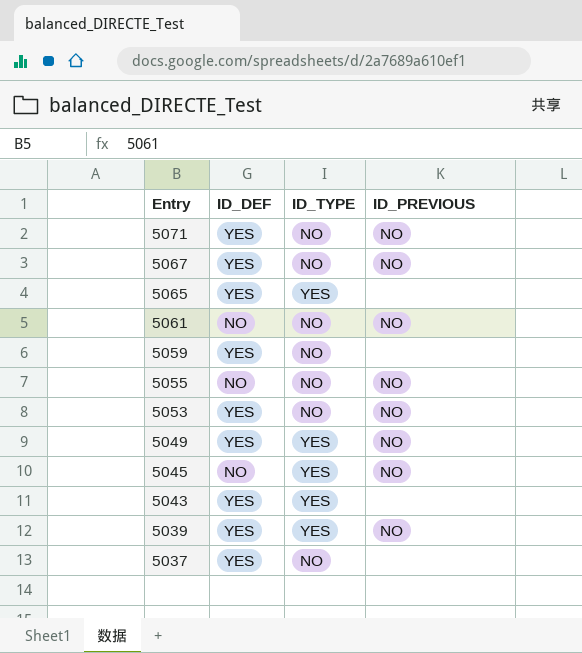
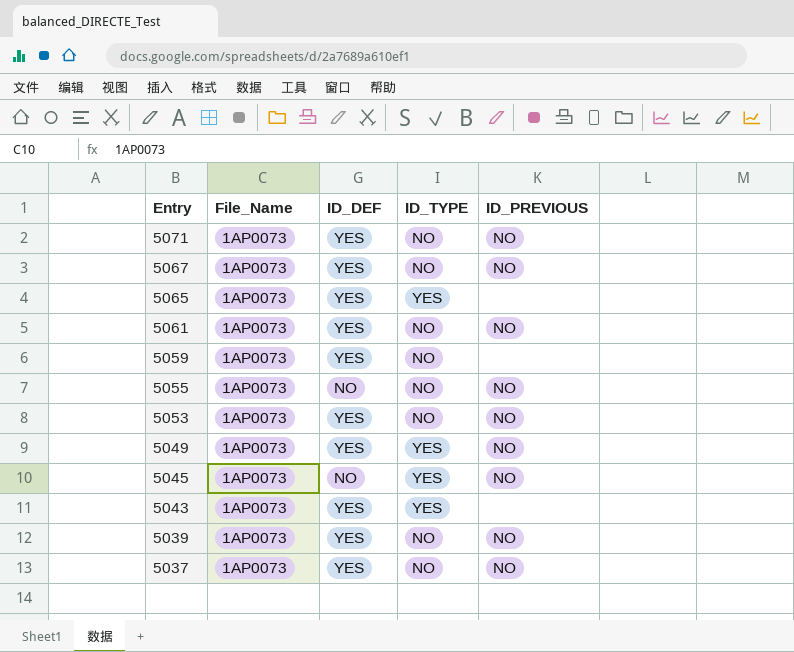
column File_Name | position: none -> 2
5061 | ID_DEF: NO -> YES
5039 | ID_TYPE: YES -> NO
5037 | ID_PREVIOUS: none -> NO

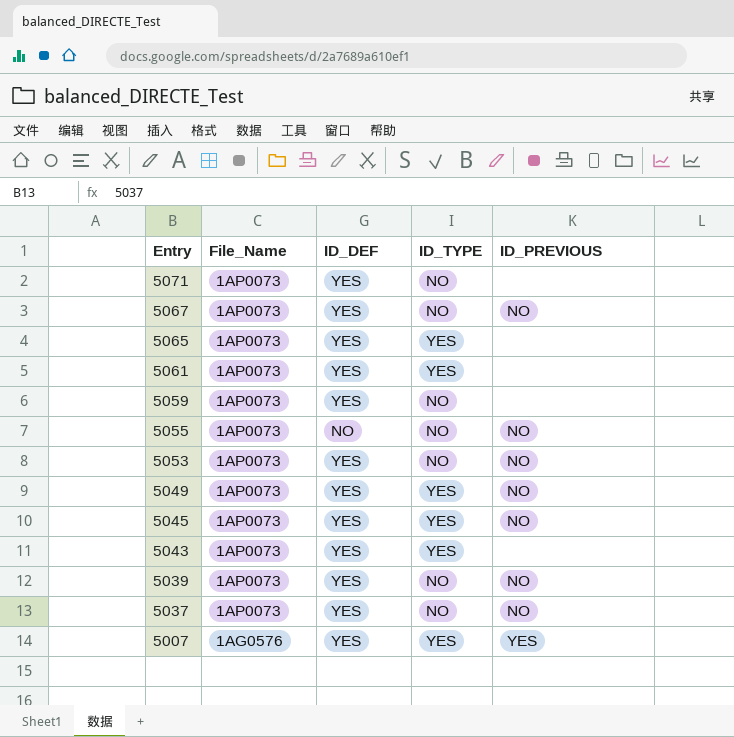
5071 | ID_PREVIOUS: NO -> none
5061 | ID_TYPE: NO -> YES
5061 | ID_PREVIOUS: NO -> none
5045 | ID_DEF: NO -> YES
row 5007: none -> 1AG0576 | YES | YES | YES

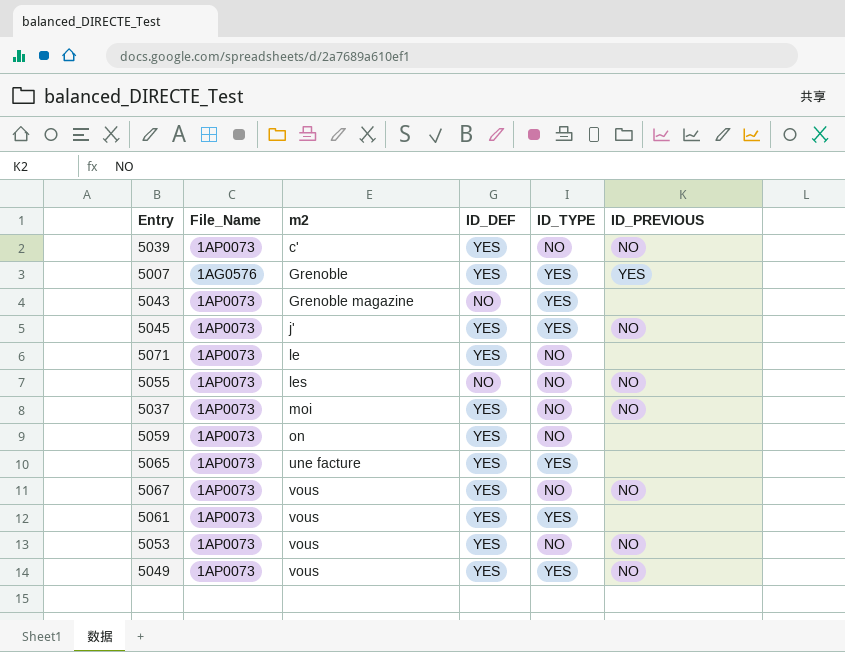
row order: Entry descending -> m2 ascending
column m2 | position: none -> 3
5043 | ID_DEF: YES -> NO

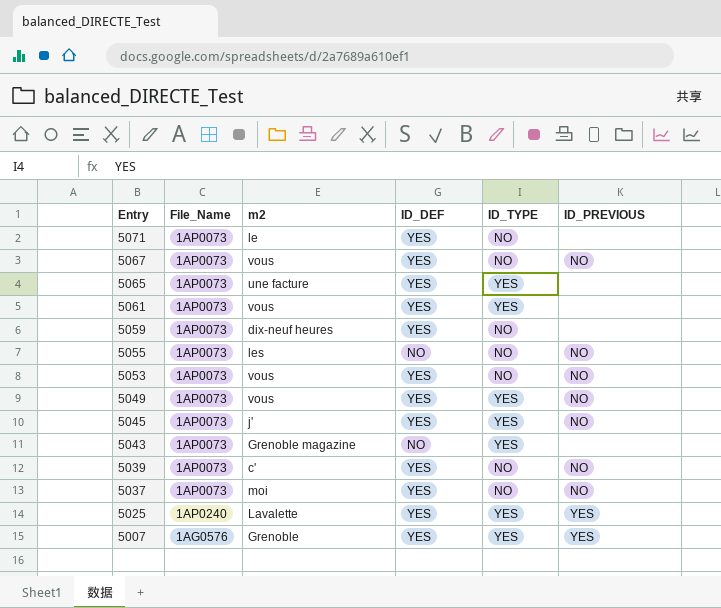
row order: m2 ascending -> Entry descending
5059 | m2: on -> dix-neuf heures
row 5025: none -> 1AP0240 | Lavalette | YES | YES | YES

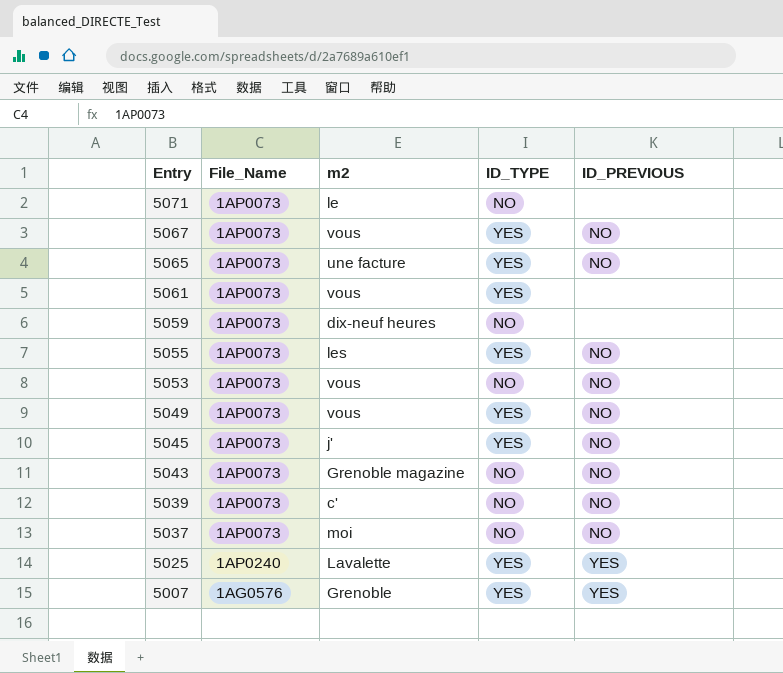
column ID_DEF | position: 4 -> none
5067 | ID_TYPE: NO -> YES
5065 | ID_PREVIOUS: none -> NO
5055 | ID_TYPE: NO -> YES
5043 | ID_TYPE: YES -> NO
5043 | ID_PREVIOUS: none -> NO

